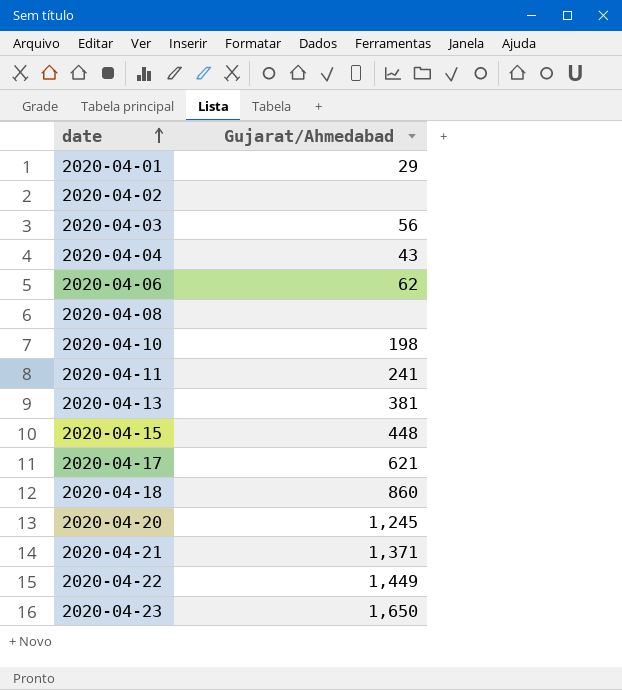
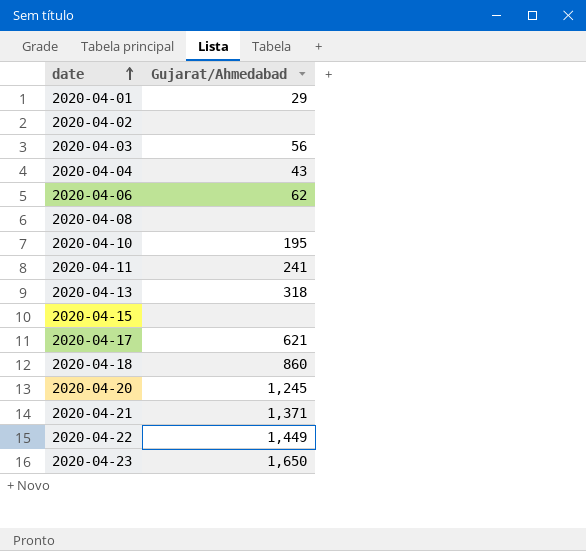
2020-04-10 | Gujarat/Ahmedabad: 198 -> 195
2020-04-13 | Gujarat/Ahmedabad: 381 -> 318
2020-04-15 | Gujarat/Ahmedabad: 448 -> none

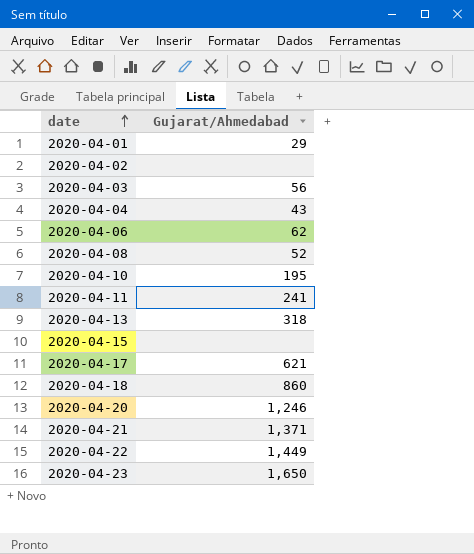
2020-04-08 | Gujarat/Ahmedabad: none -> 52
2020-04-20 | Gujarat/Ahmedabad: 1,245 -> 1,246

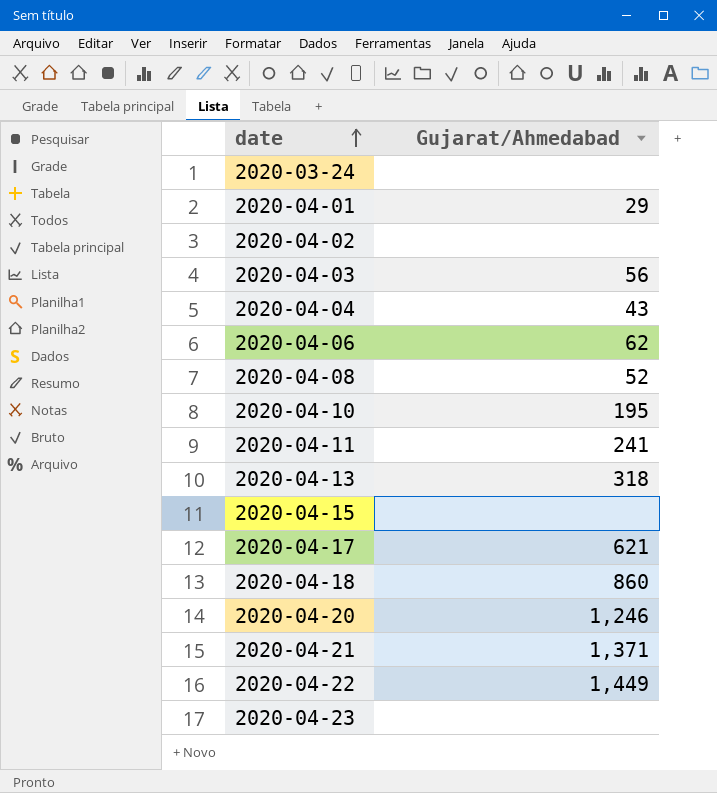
row 2020-03-24: none -> none
2020-04-23 | Gujarat/Ahmedabad: 1,650 -> none

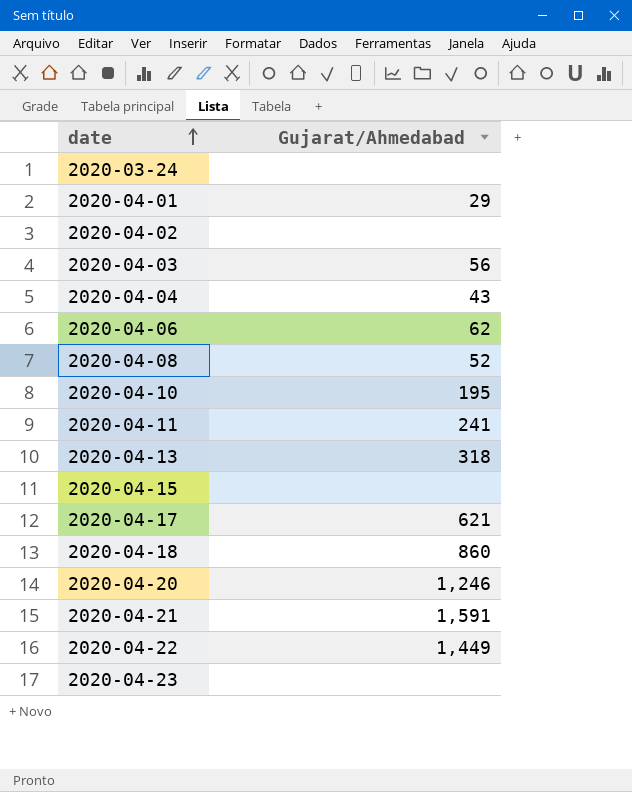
2020-04-21 | Gujarat/Ahmedabad: 1,371 -> 1,591

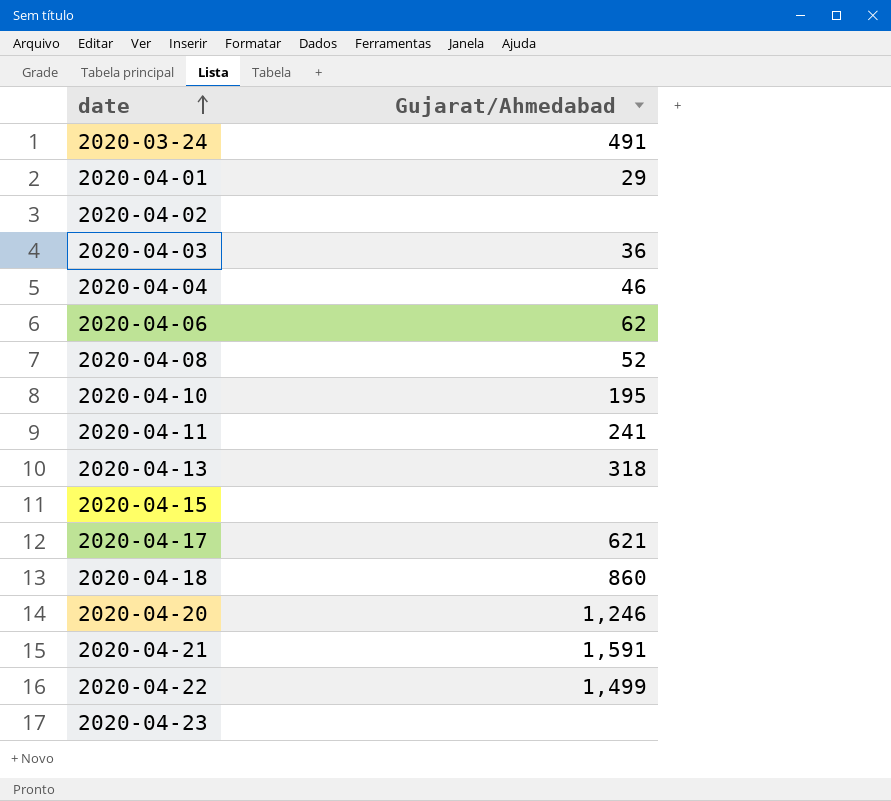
2020-03-24 | Gujarat/Ahmedabad: none -> 491
2020-04-03 | Gujarat/Ahmedabad: 56 -> 36
2020-04-04 | Gujarat/Ahmedabad: 43 -> 46
2020-04-22 | Gujarat/Ahmedabad: 1,449 -> 1,499

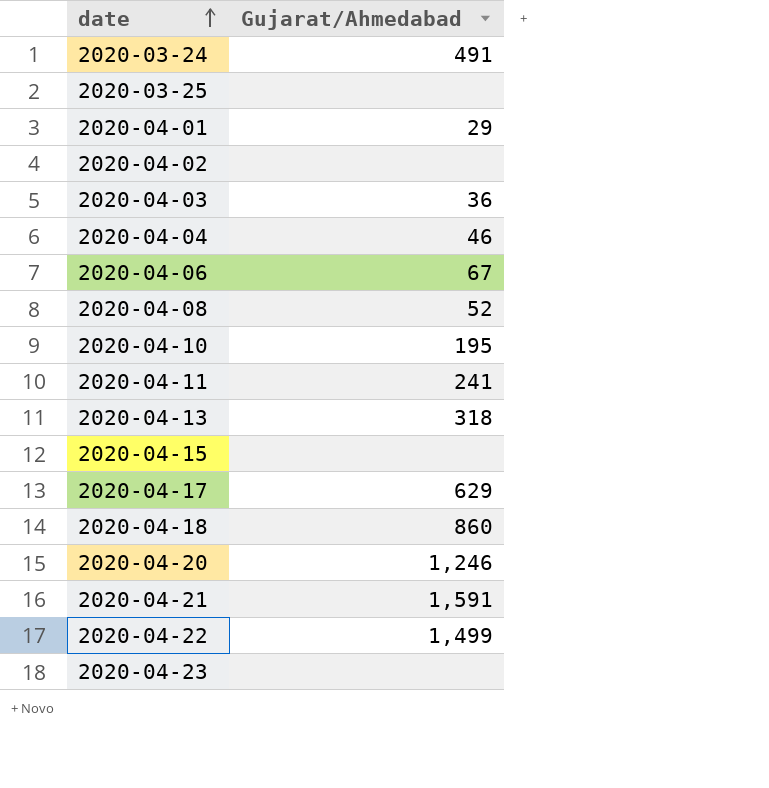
row 2020-03-25: none -> none
2020-04-06 | Gujarat/Ahmedabad: 62 -> 67
2020-04-17 | Gujarat/Ahmedabad: 621 -> 629

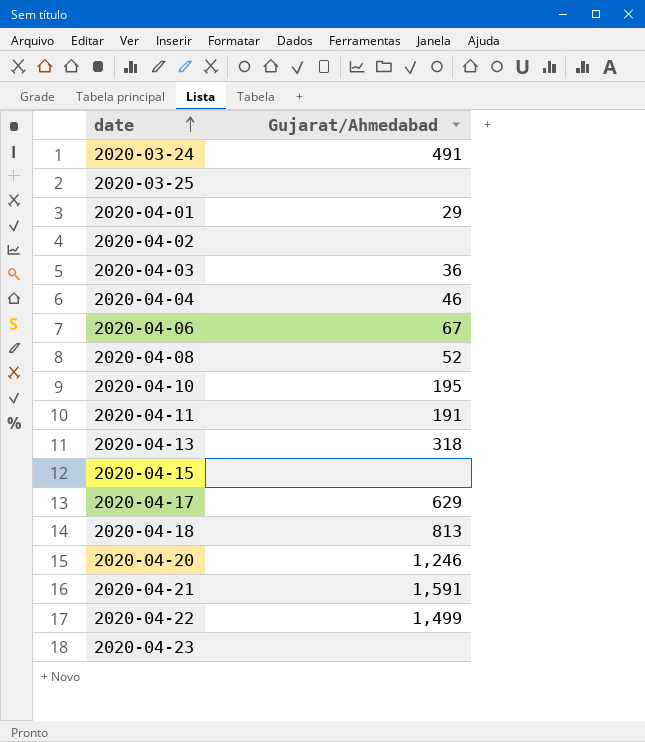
2020-04-11 | Gujarat/Ahmedabad: 241 -> 191
2020-04-18 | Gujarat/Ahmedabad: 860 -> 813

